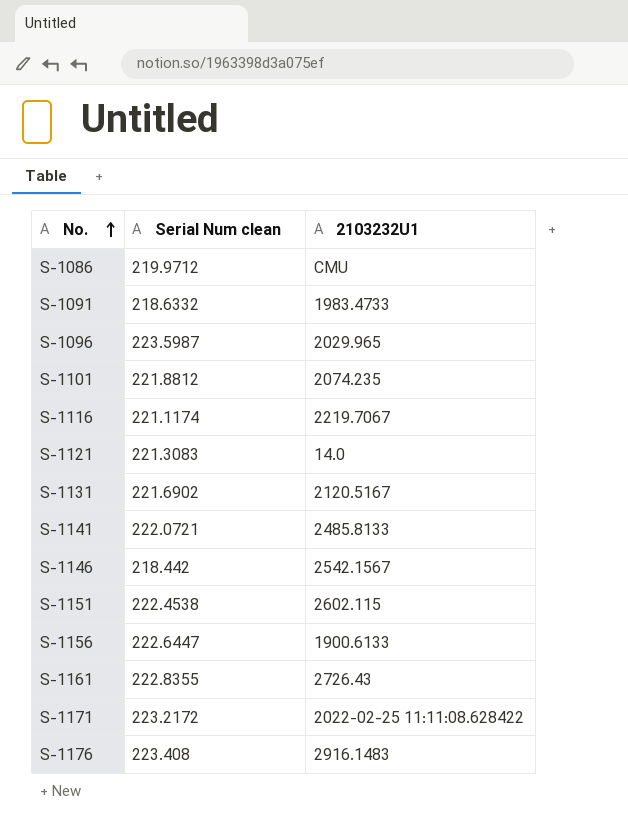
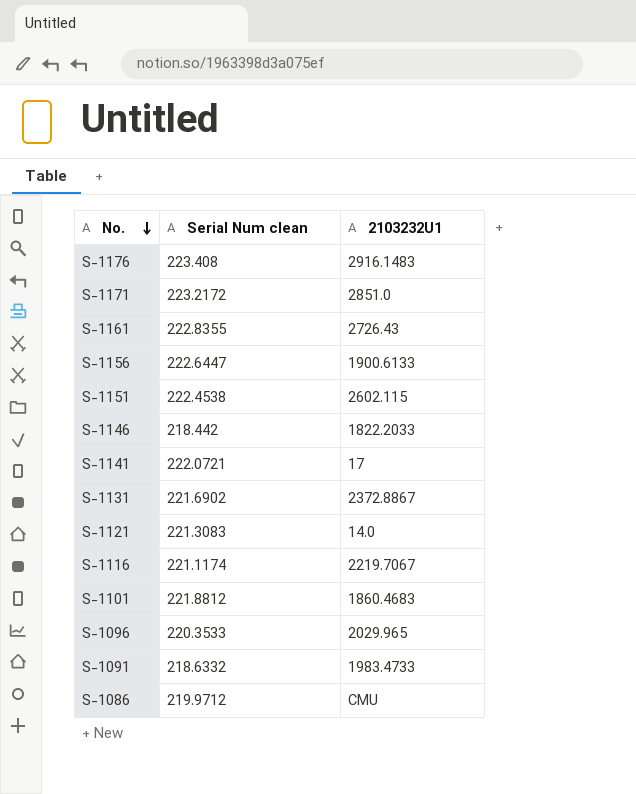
row order: No. ascending -> No. descending
S-1171 | 2103232U1: 2022-02-25 11:11:08.628422 -> 2851.0
S-1146 | 2103232U1: 2542.1567 -> 1822.2033
S-1141 | 2103232U1: 2485.8133 -> 17
S-1131 | 2103232U1: 2120.5167 -> 2372.8867
S-1101 | 2103232U1: 2074.235 -> 1860.4683
S-1096 | Serial Num clean: 223.5987 -> 220.3533

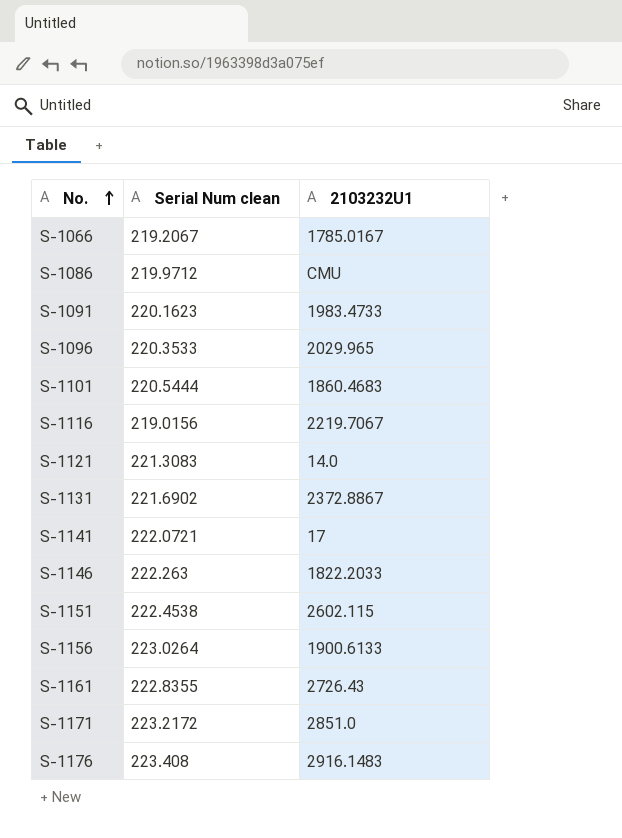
row order: No. descending -> No. ascending
row S-1066: none -> 219.2067 | 1785.0167
S-1091 | Serial Num clean: 218.6332 -> 220.1623
S-1101 | Serial Num clean: 221.8812 -> 220.5444
S-1116 | Serial Num clean: 221.1174 -> 219.0156
S-1146 | Serial Num clean: 218.442 -> 222.263
S-1156 | Serial Num clean: 222.6447 -> 223.0264

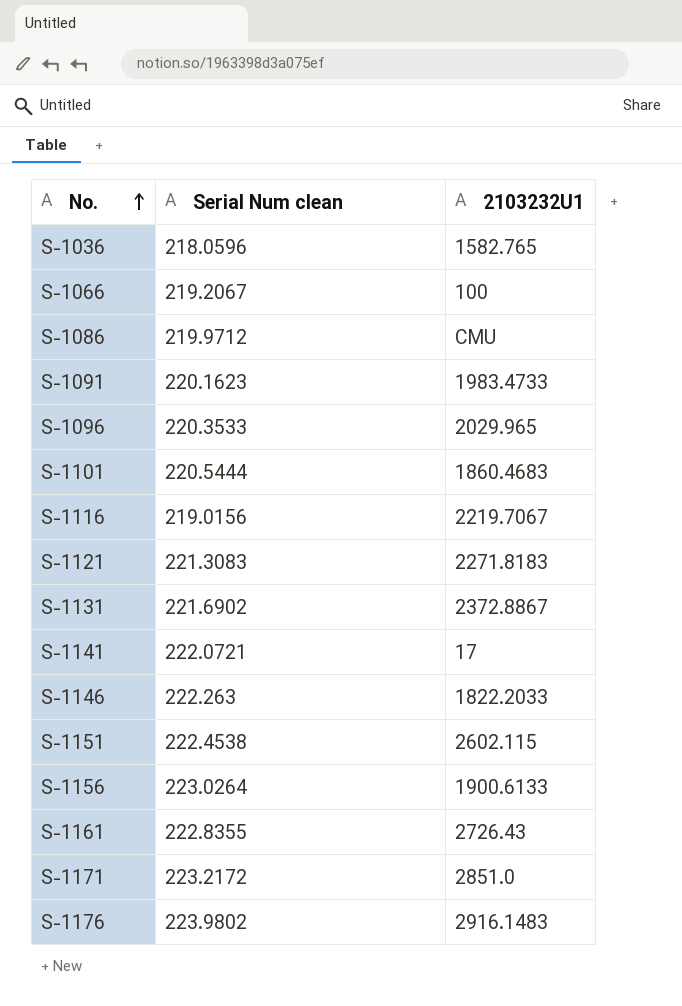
row S-1036: none -> 218.0596 | 1582.765
S-1066 | 2103232U1: 1785.0167 -> 100
S-1121 | 2103232U1: 14.0 -> 2271.8183
S-1176 | Serial Num clean: 223.408 -> 223.9802

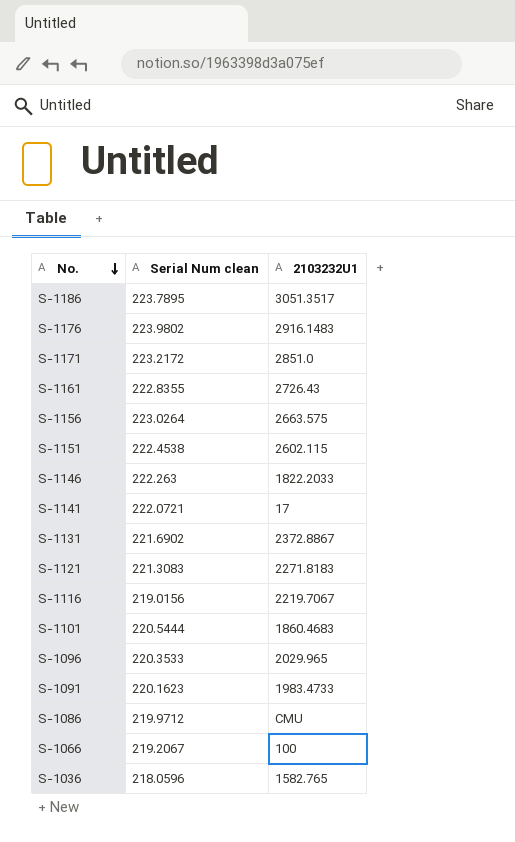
row order: No. ascending -> No. descending
row S-1186: none -> 223.7895 | 3051.3517
S-1156 | 2103232U1: 1900.6133 -> 2663.575

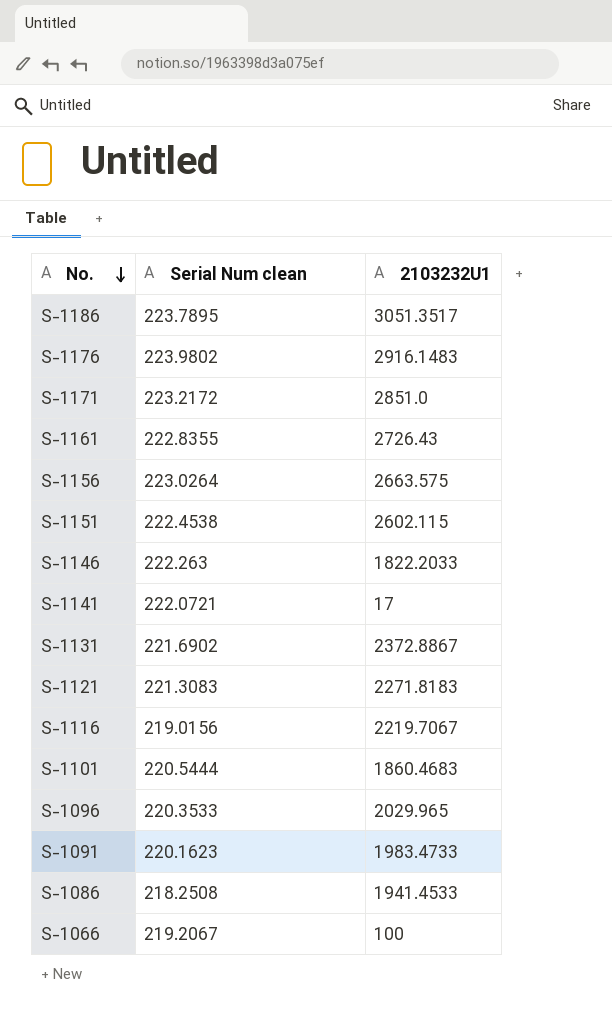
row S-1036: 218.0596 | 1582.765 -> none
S-1086 | Serial Num clean: 219.9712 -> 218.2508
S-1086 | 2103232U1: CMU -> 1941.4533

